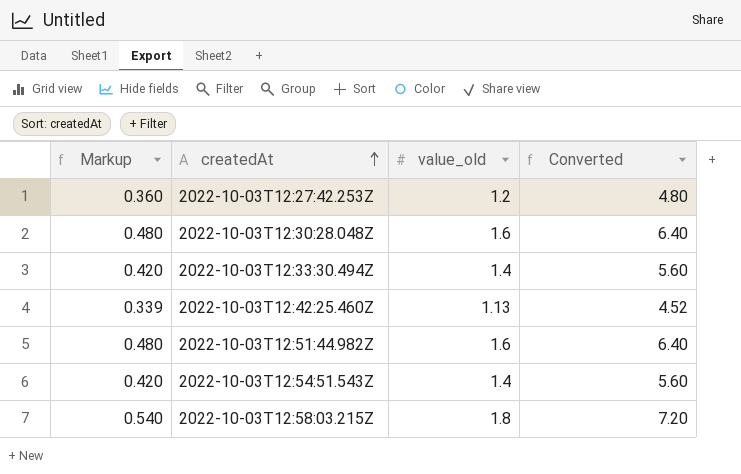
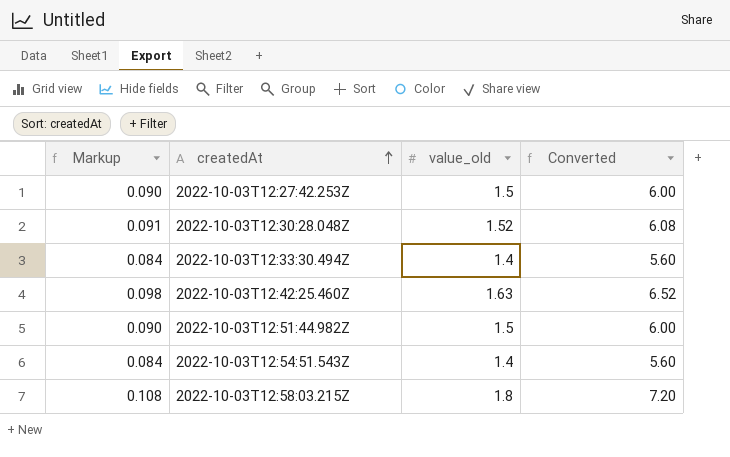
column Markup | formula: [value_old] * 0.3 -> [value_old] * 0.06
2022-10-03T12:27:42.253Z | value_old: 1.2 -> 1.5
2022-10-03T12:27:42.253Z | Converted: 4.80 -> 6.00
2022-10-03T12:30:28.048Z | value_old: 1.6 -> 1.52
2022-10-03T12:30:28.048Z | Converted: 6.40 -> 6.08
2022-10-03T12:42:25.460Z | value_old: 1.13 -> 1.63
2022-10-03T12:42:25.460Z | Converted: 4.52 -> 6.52
2022-10-03T12:51:44.982Z | value_old: 1.6 -> 1.5
2022-10-03T12:51:44.982Z | Converted: 6.40 -> 6.00

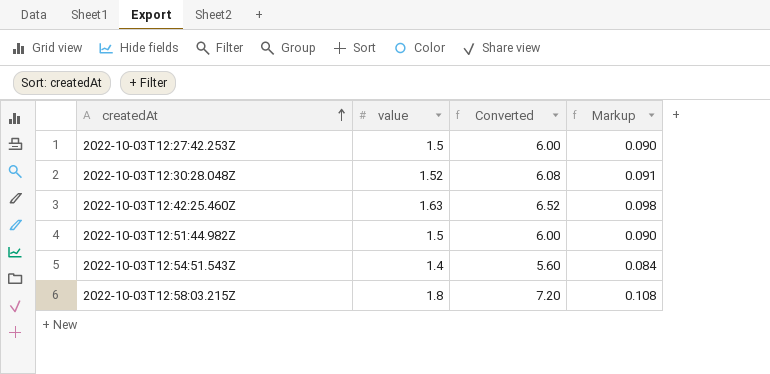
column name: value_old -> value
column Markup | position: 1 -> 4
row 2022-10-03T12:33:30.494Z: 0.084 | 1.4 | 5.60 -> none

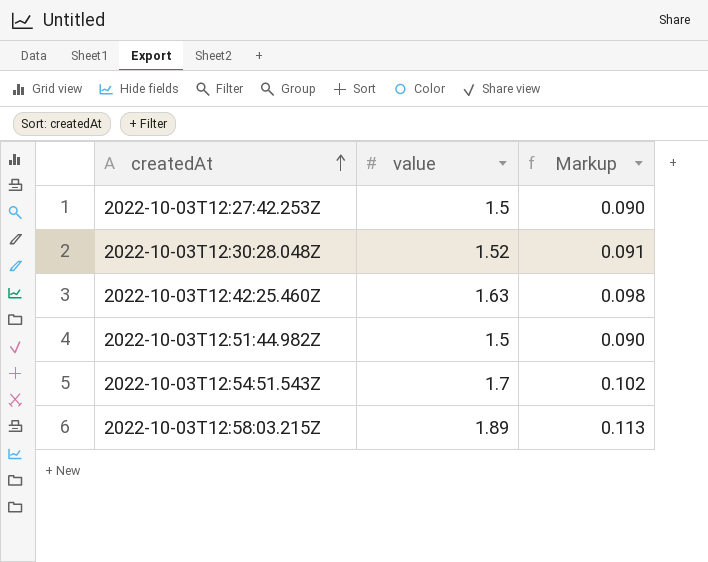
column Converted | formula: [value] * 4 -> none
2022-10-03T12:54:51.543Z | value: 1.4 -> 1.7
2022-10-03T12:54:51.543Z | Markup: 0.084 -> 0.102
2022-10-03T12:58:03.215Z | value: 1.8 -> 1.89
2022-10-03T12:58:03.215Z | Markup: 0.108 -> 0.113

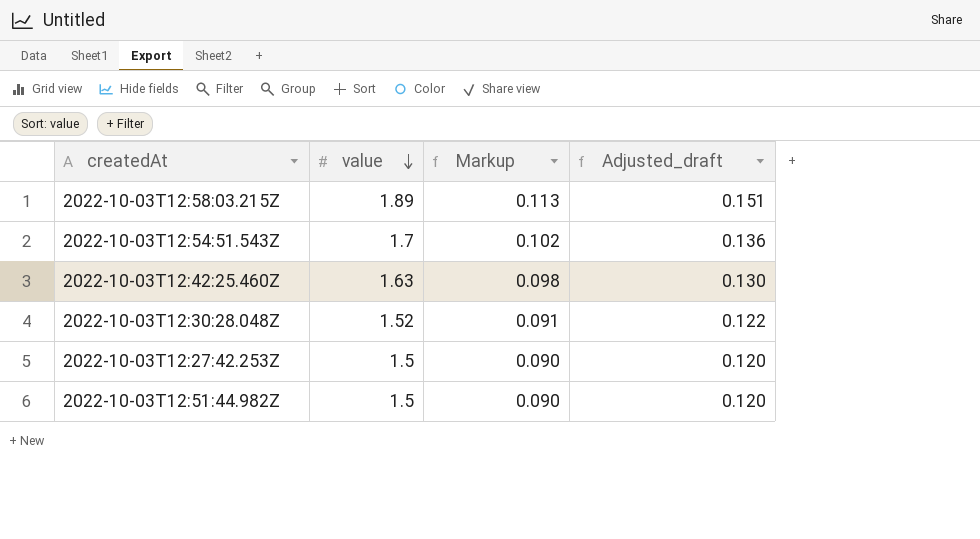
row order: createdAt ascending -> value descending
column Adjusted_draft | formula: none -> [value] * 0.08

